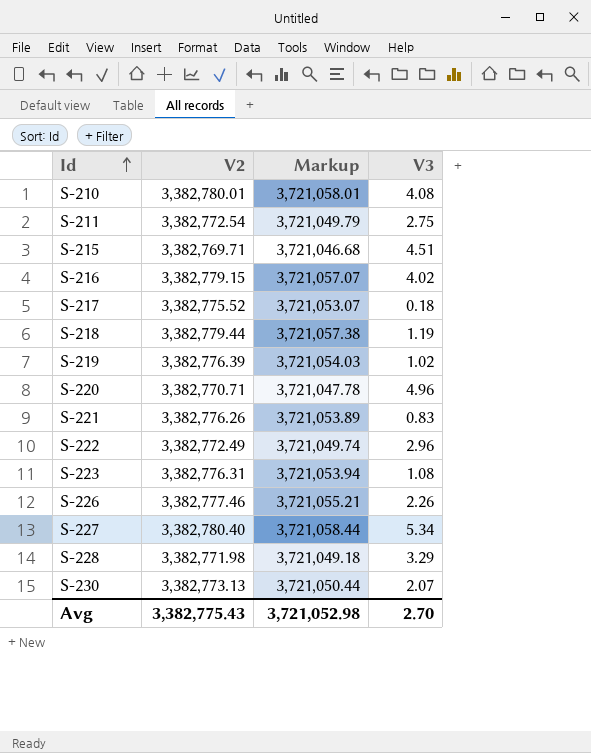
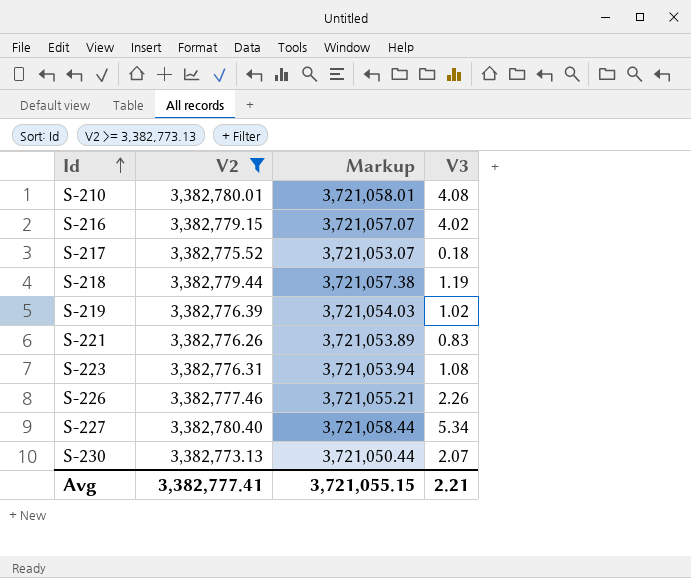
filter: none -> V2 >= 3,382,773.13
Avg | V2: 3,382,775.43 -> 3,382,777.41
Avg | Markup: 3,721,052.98 -> 3,721,055.15
Avg | V3: 2.70 -> 2.21

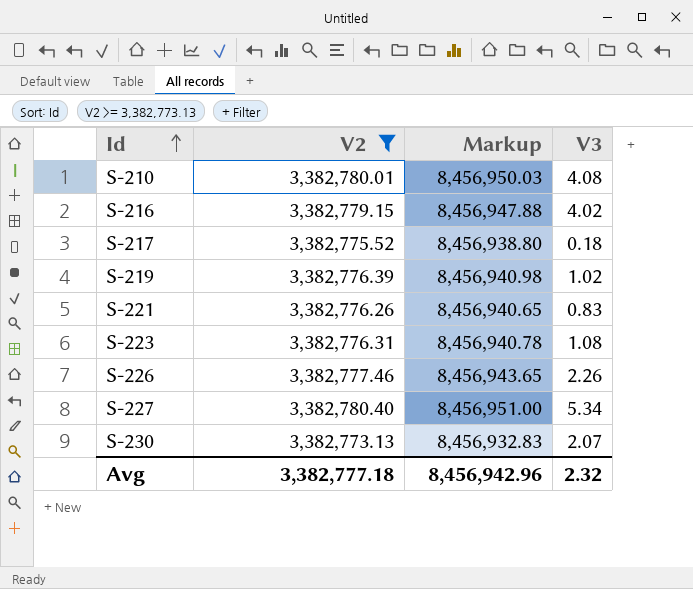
column Markup | formula: [V2] * 1.1 -> [V2] * 2.5
row S-218: 3,382,779.44 | 3,721,057.38 | 1.19 -> none
Avg | V2: 3,382,777.41 -> 3,382,777.18
Avg | Markup: 3,721,055.15 -> 8,456,942.96
Avg | V3: 2.21 -> 2.32

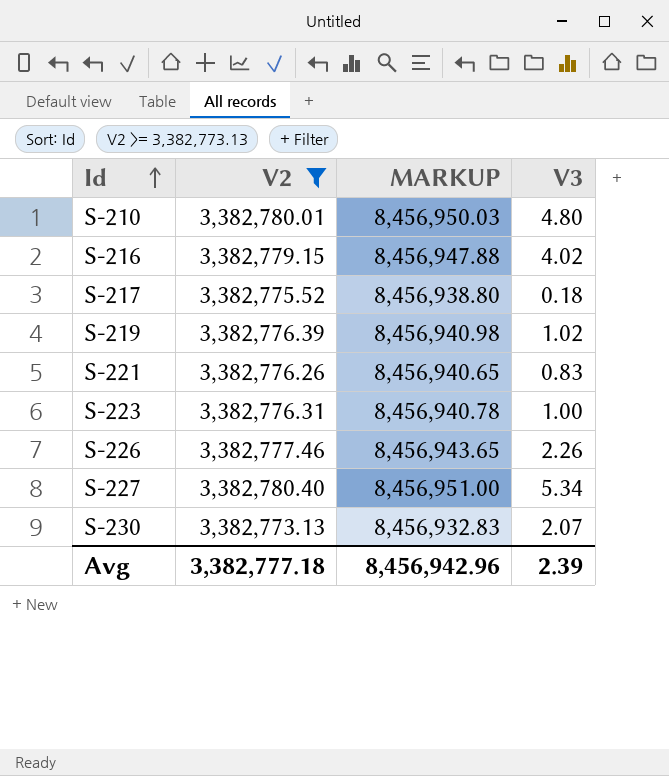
column name: Markup -> MARKUP
S-210 | V3: 4.08 -> 4.80
S-223 | V3: 1.08 -> 1.00
Avg | V3: 2.32 -> 2.39

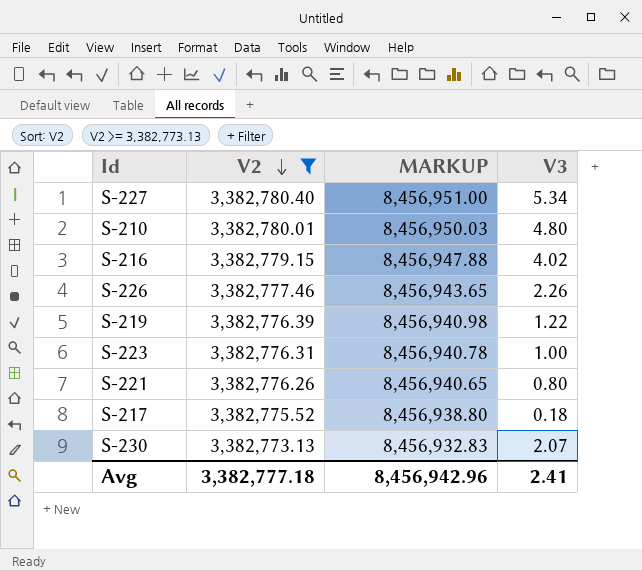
row order: Id ascending -> V2 descending
S-219 | V3: 1.02 -> 1.22
S-221 | V3: 0.83 -> 0.80
Avg | V3: 2.39 -> 2.41

